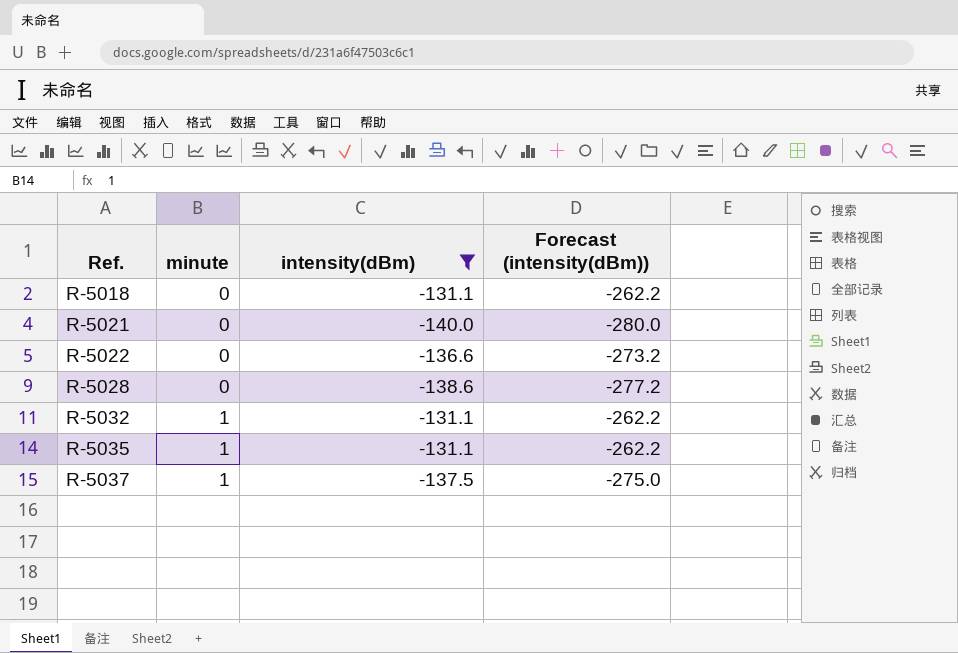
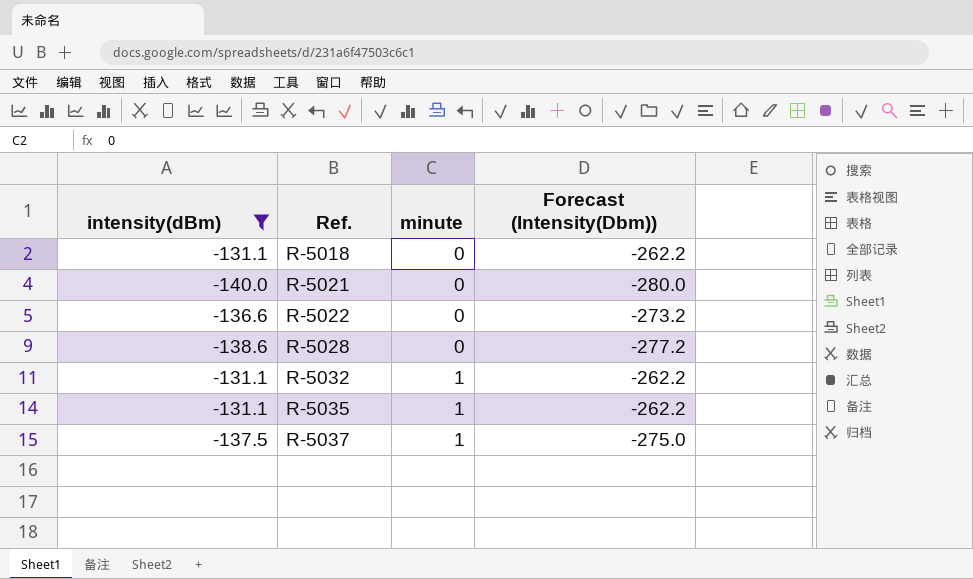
column intensity(dBm) | position: 3 -> 1
column name: Forecast (intensity(dBm)) -> Forecast (Intensity(Dbm))

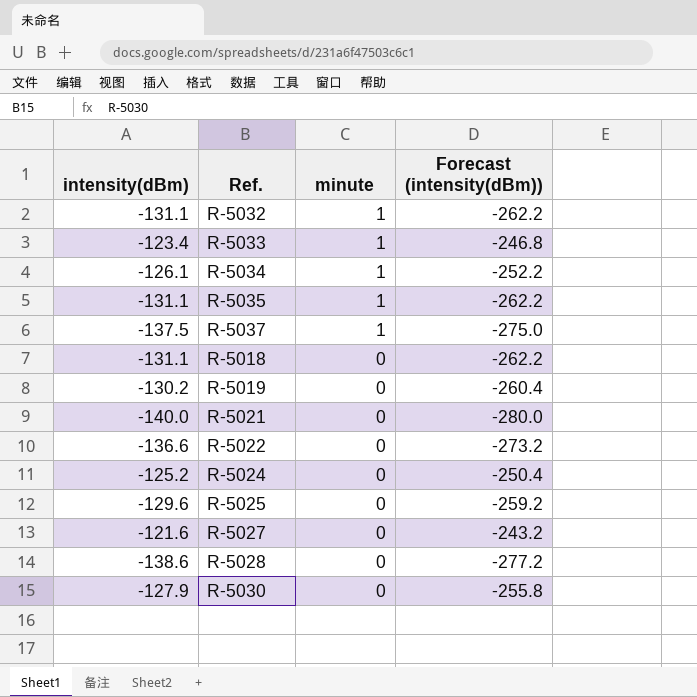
filter: intensity(dBm) <= -131.1 -> none
row order: Ref. ascending -> minute descending
column name: Forecast (Intensity(Dbm)) -> Forecast (intensity(dBm))

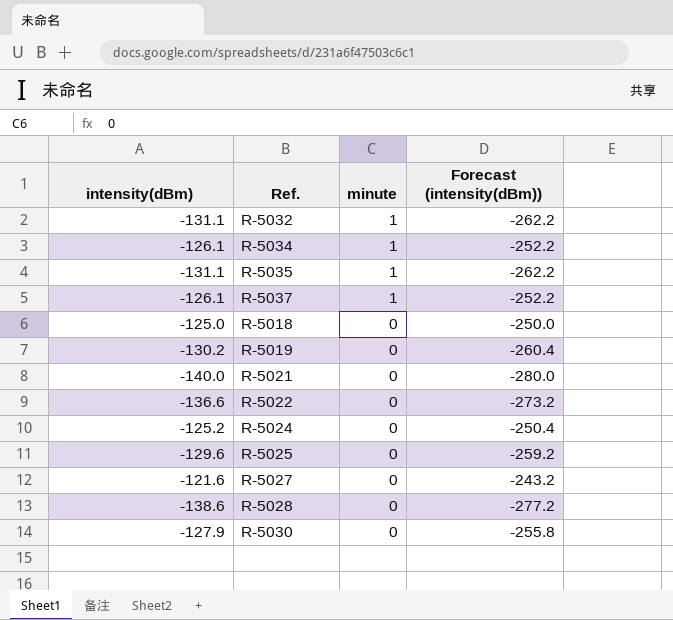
row R-5033: -123.4 | 1 | -246.8 -> none
R-5037 | intensity(dBm): -137.5 -> -126.1
R-5037 | Forecast (intensity(dBm)): -275.0 -> -252.2
R-5018 | intensity(dBm): -131.1 -> -125.0
R-5018 | Forecast (intensity(dBm)): -262.2 -> -250.0

